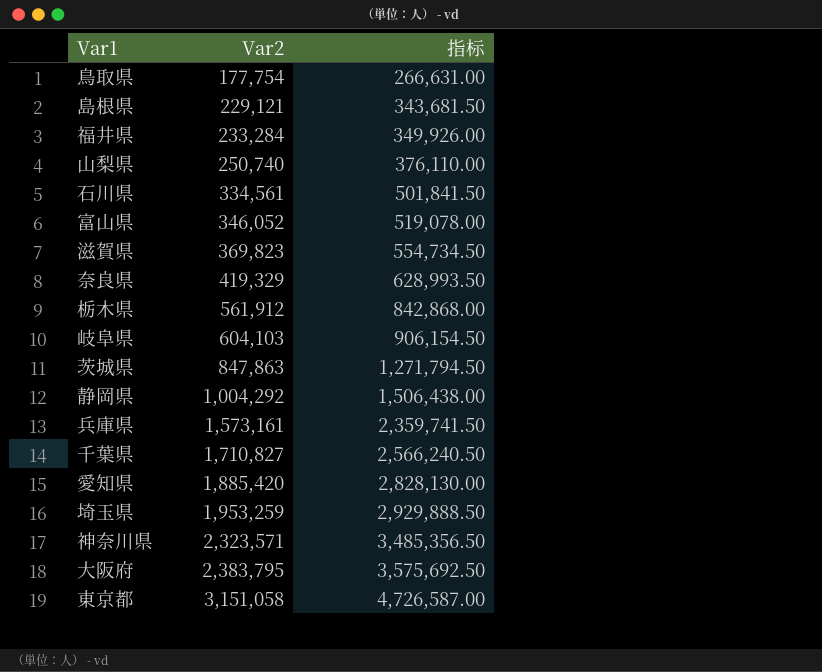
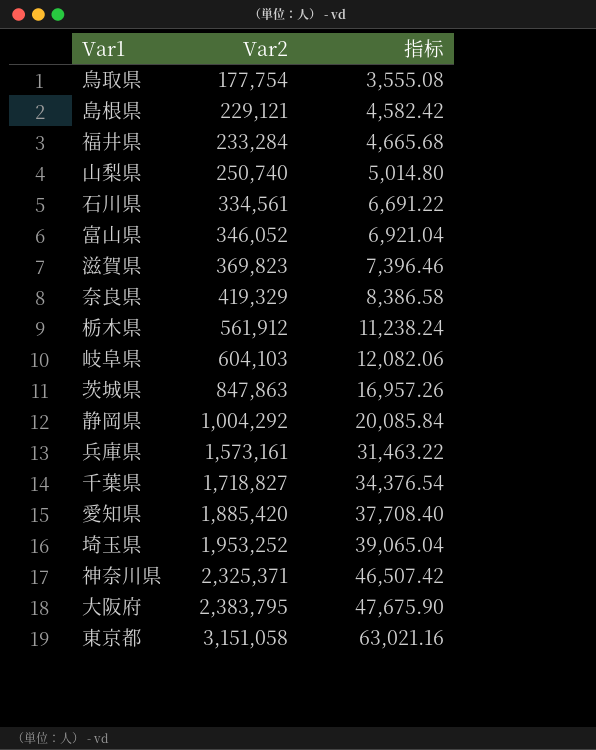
column 指标 | formula: [Var2] * 1.5 -> [Var2] * 0.02
千葉県 | Var2: 1,710,827 -> 1,718,827
埼玉県 | Var2: 1,953,259 -> 1,953,252
神奈川県 | Var2: 2,323,571 -> 2,325,371

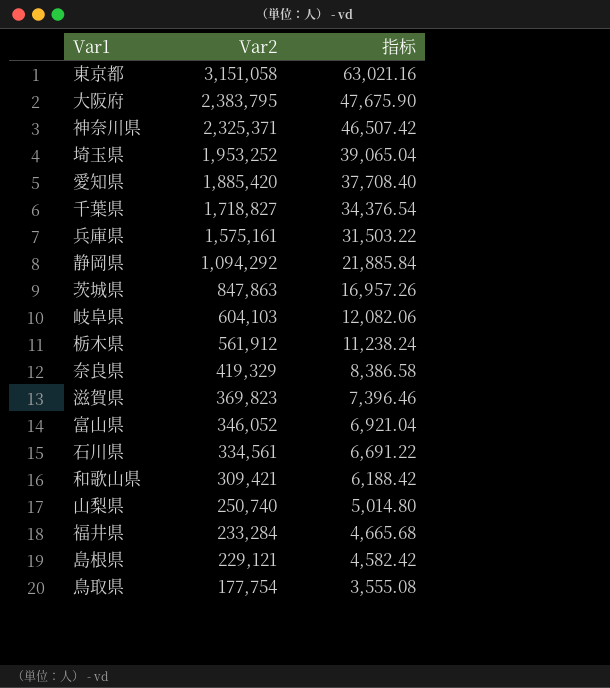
row order: Var2 ascending -> Var2 descending
兵庫県 | Var2: 1,573,161 -> 1,575,161
兵庫県 | 指标: 31,463.22 -> 31,503.22
静岡県 | Var2: 1,004,292 -> 1,094,292
静岡県 | 指标: 20,085.84 -> 21,885.84
row 和歌山県: none -> 309,421 | 6,188.42

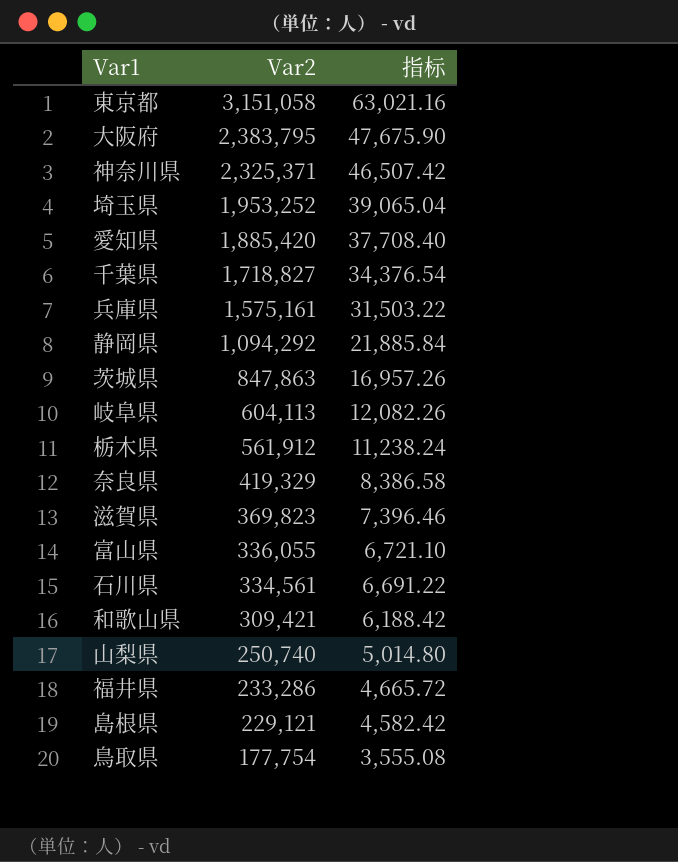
岐阜県 | Var2: 604,103 -> 604,113
岐阜県 | 指标: 12,082.06 -> 12,082.26
富山県 | Var2: 346,052 -> 336,055
富山県 | 指标: 6,921.04 -> 6,721.10
福井県 | Var2: 233,284 -> 233,286
福井県 | 指标: 4,665.68 -> 4,665.72

